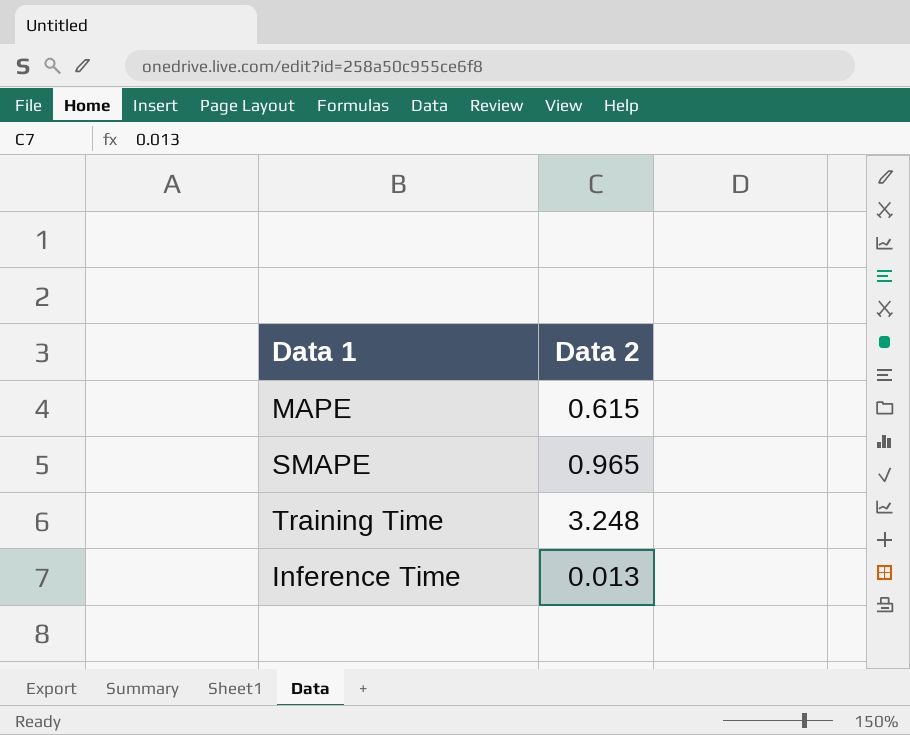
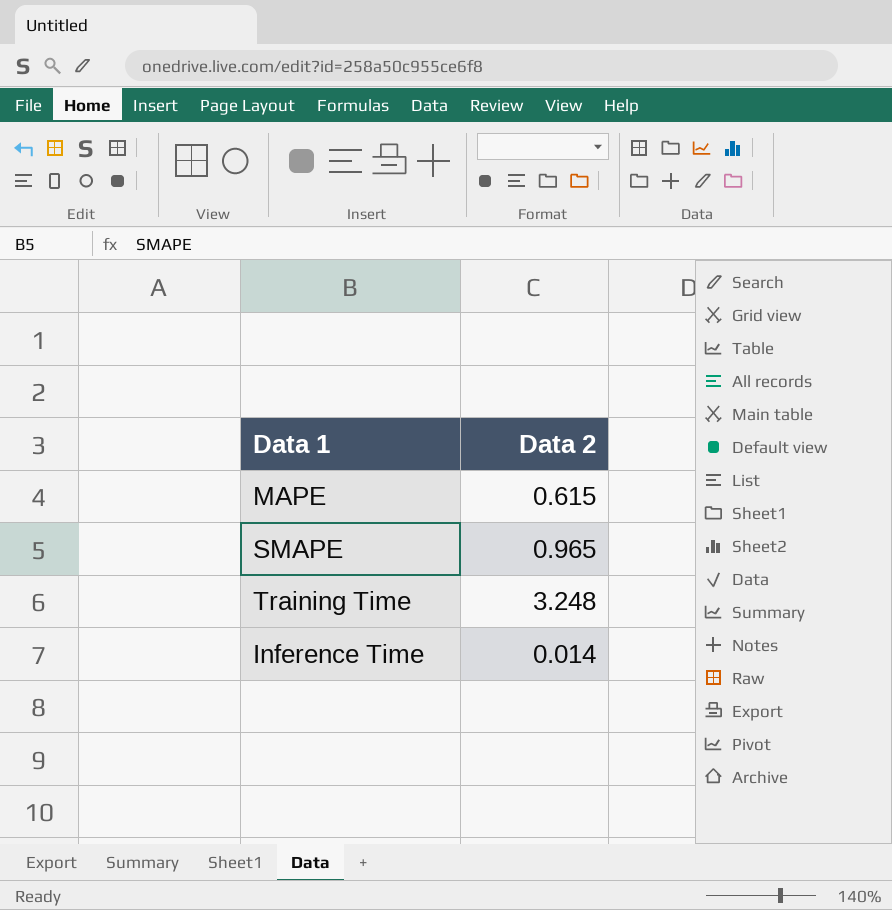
Inference Time | Data 2: 0.013 -> 0.014

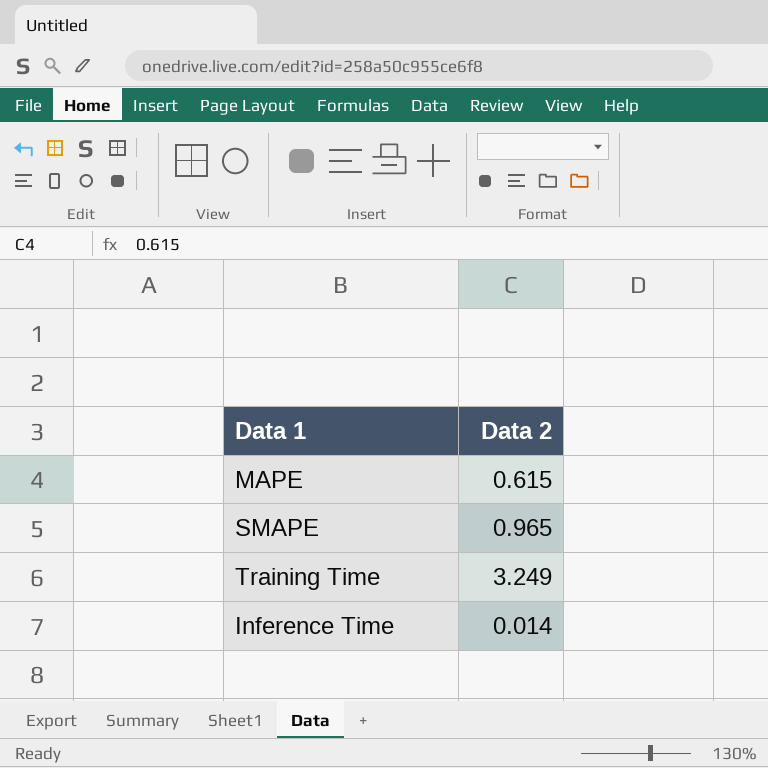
Training Time | Data 2: 3.248 -> 3.249

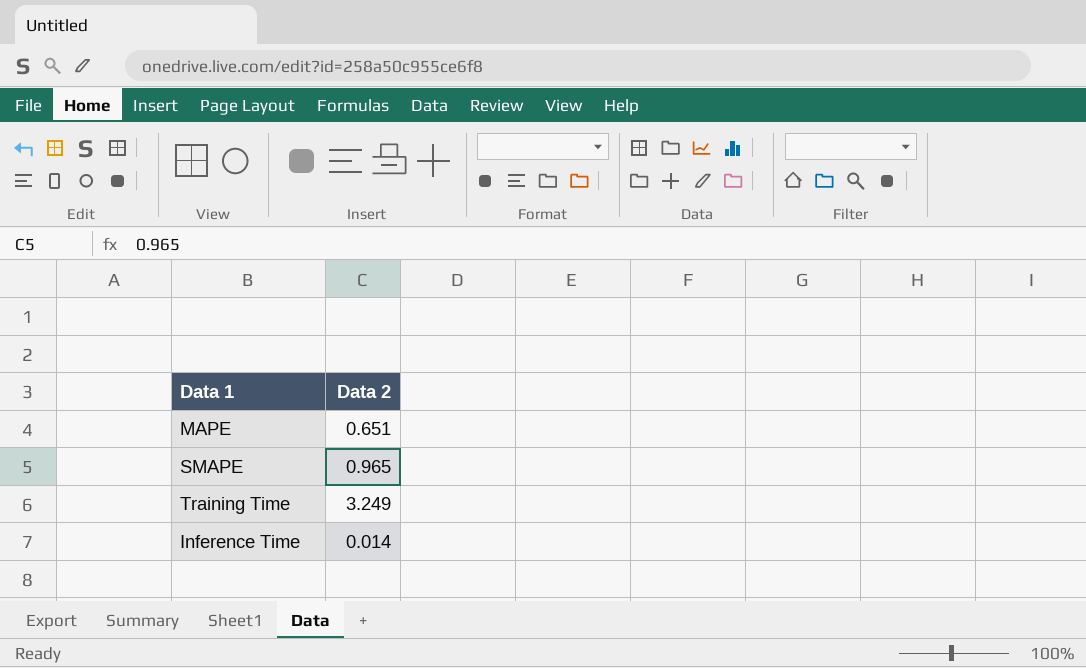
MAPE | Data 2: 0.615 -> 0.651

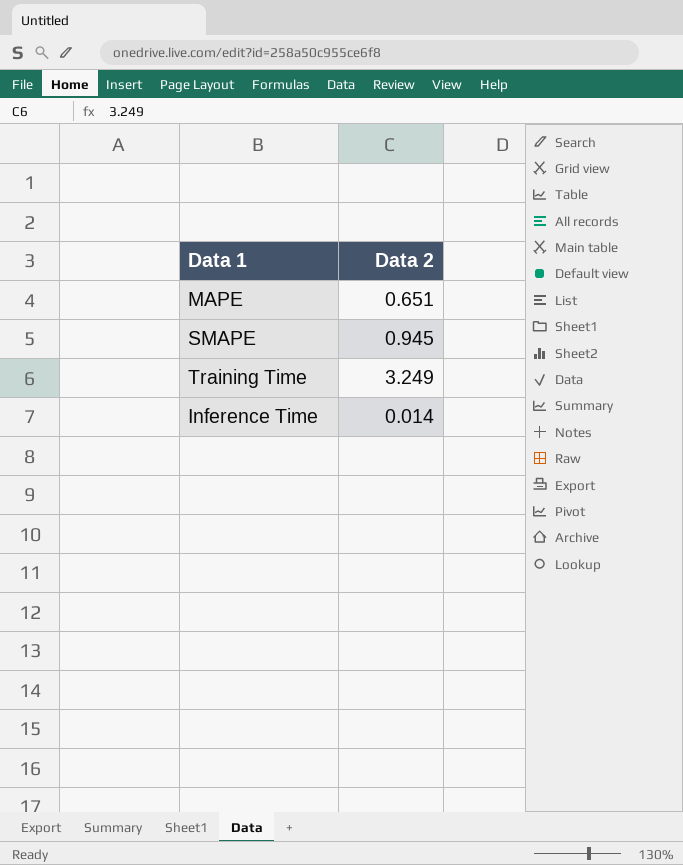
SMAPE | Data 2: 0.965 -> 0.945

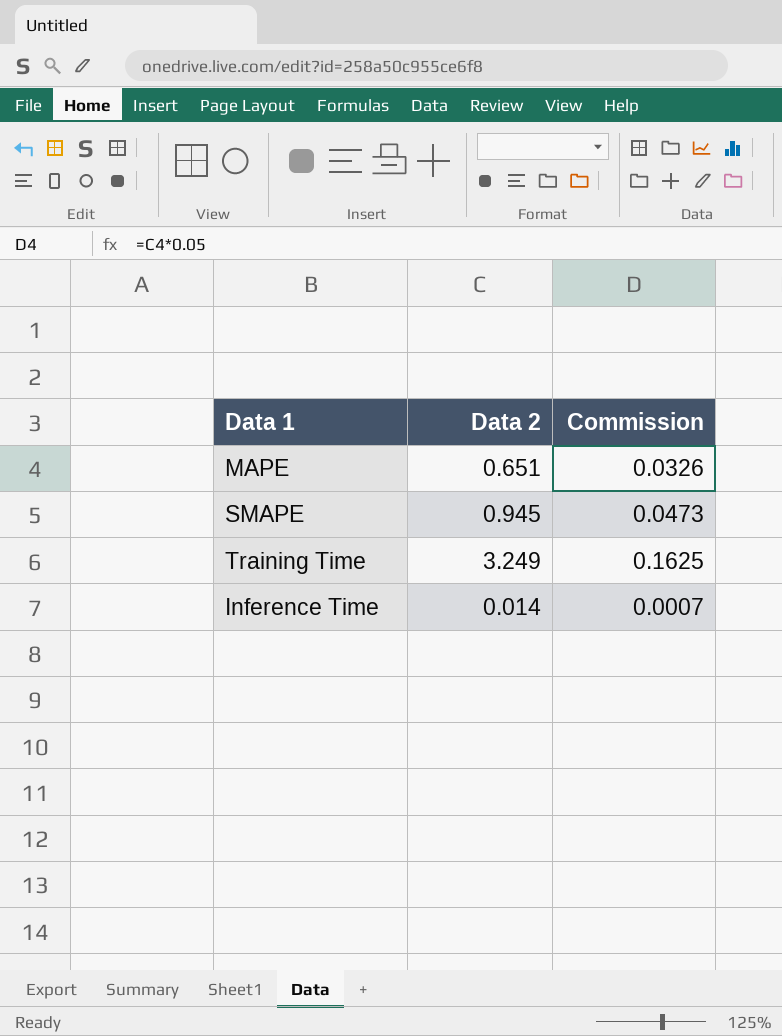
column Commission | formula: none -> [Data 2] * 0.05

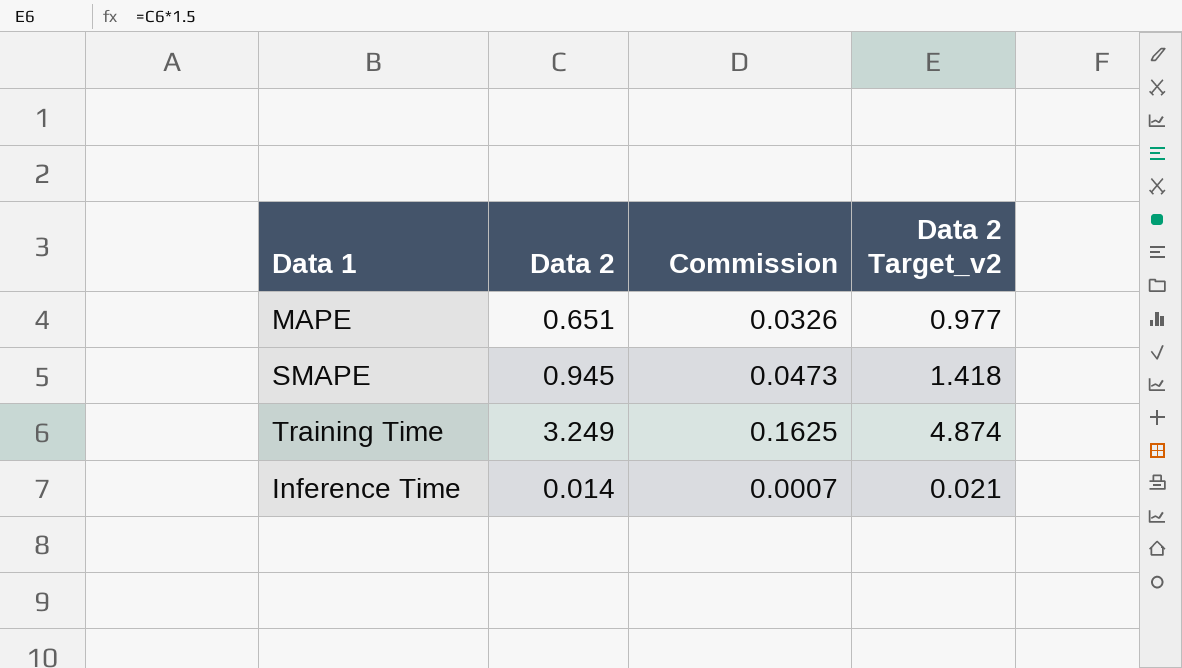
column Data 2 Target_v2 | formula: none -> [Data 2] * 1.5

